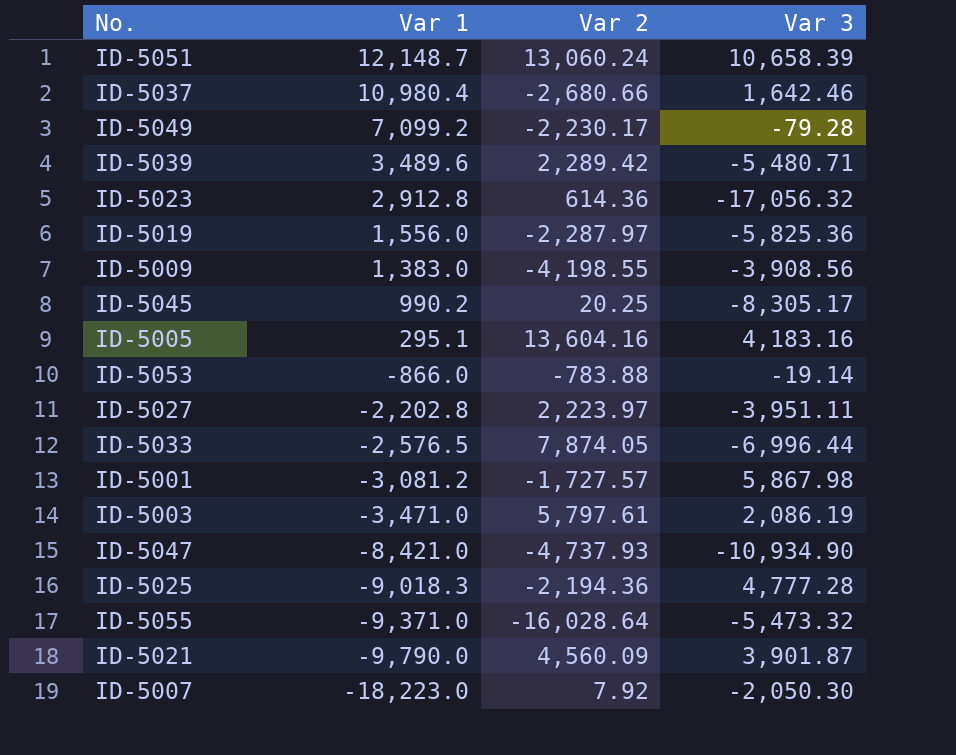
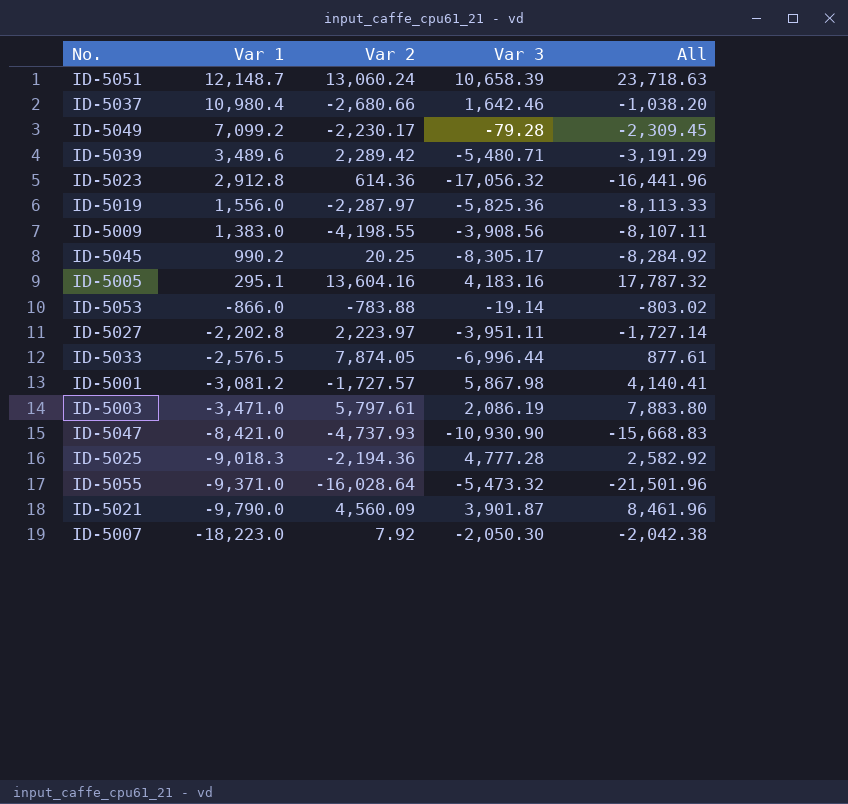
column All | formula: none -> [Var 2] + [Var 3]
ID-5047 | Var 3: -10,934.90 -> -10,930.90

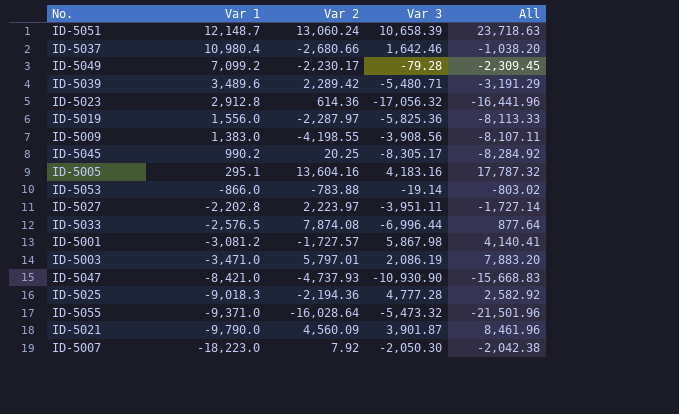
ID-5033 | Var 2: 7,874.05 -> 7,874.08
ID-5033 | All: 877.61 -> 877.64
ID-5003 | Var 2: 5,797.61 -> 5,797.01
ID-5003 | All: 7,883.80 -> 7,883.20

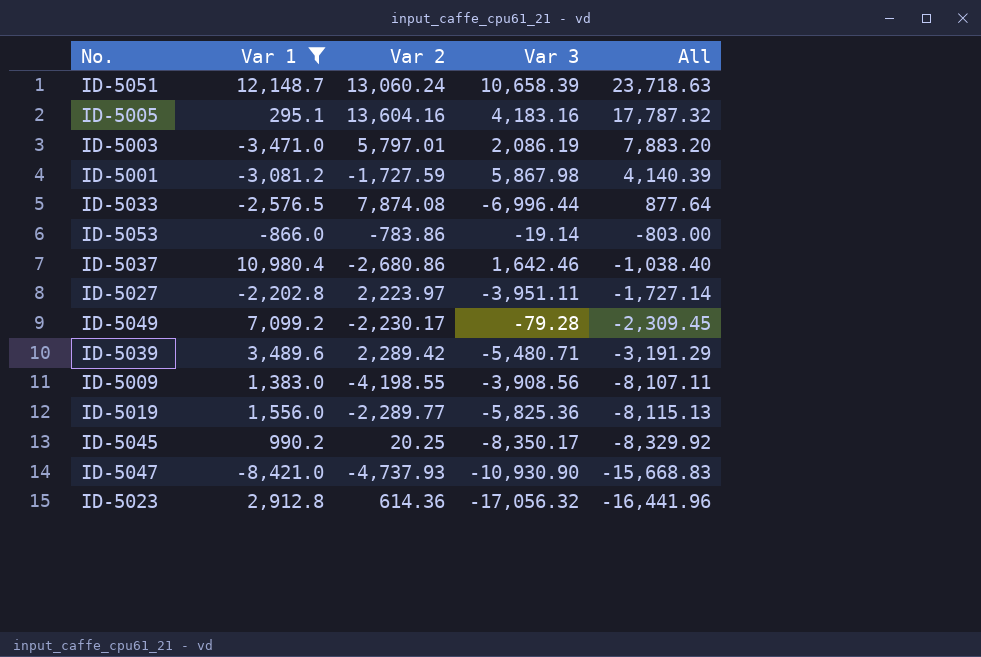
filter: none -> Var 1 >= -8,421.0
row order: Var 1 descending -> All descending
ID-5001 | Var 2: -1,727.57 -> -1,727.59
ID-5001 | All: 4,140.41 -> 4,140.39
ID-5053 | Var 2: -783.88 -> -783.86
ID-5053 | All: -803.02 -> -803.00
ID-5037 | Var 2: -2,680.66 -> -2,680.86
ID-5037 | All: -1,038.20 -> -1,038.40
ID-5019 | Var 2: -2,287.97 -> -2,289.77
ID-5019 | All: -8,113.33 -> -8,115.13
ID-5045 | Var 3: -8,305.17 -> -8,350.17
ID-5045 | All: -8,284.92 -> -8,329.92

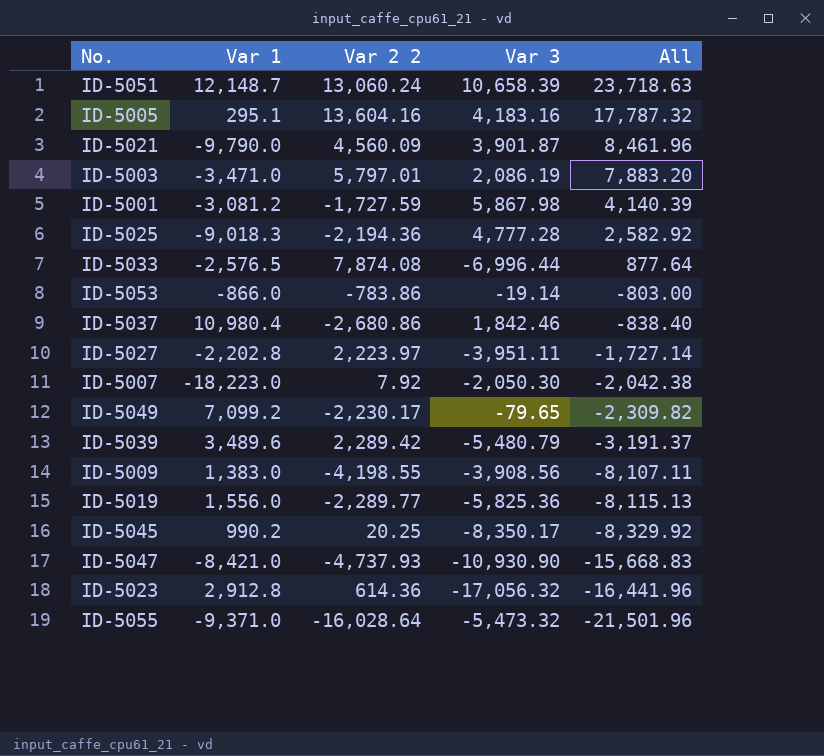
filter: Var 1 >= -8,421.0 -> none
column name: Var 2 -> Var 2 2
ID-5037 | Var 3: 1,642.46 -> 1,842.46
ID-5037 | All: -1,038.40 -> -838.40
ID-5049 | Var 3: -79.28 -> -79.65
ID-5049 | All: -2,309.45 -> -2,309.82
ID-5039 | Var 3: -5,480.71 -> -5,480.79
ID-5039 | All: -3,191.29 -> -3,191.37

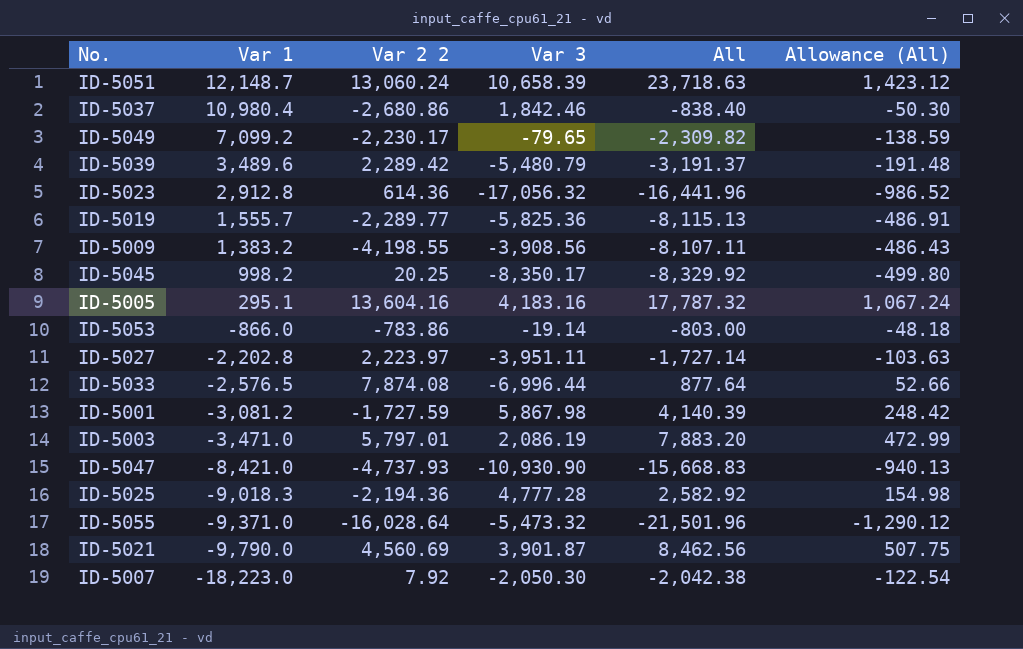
row order: All descending -> Var 1 descending
column Allowance (All) | formula: none -> [All] * 0.06
ID-5019 | Var 1: 1,556.0 -> 1,555.7
ID-5009 | Var 1: 1,383.0 -> 1,383.2
ID-5045 | Var 1: 990.2 -> 998.2
ID-5021 | Var 2 2: 4,560.09 -> 4,560.69
ID-5021 | All: 8,461.96 -> 8,462.56

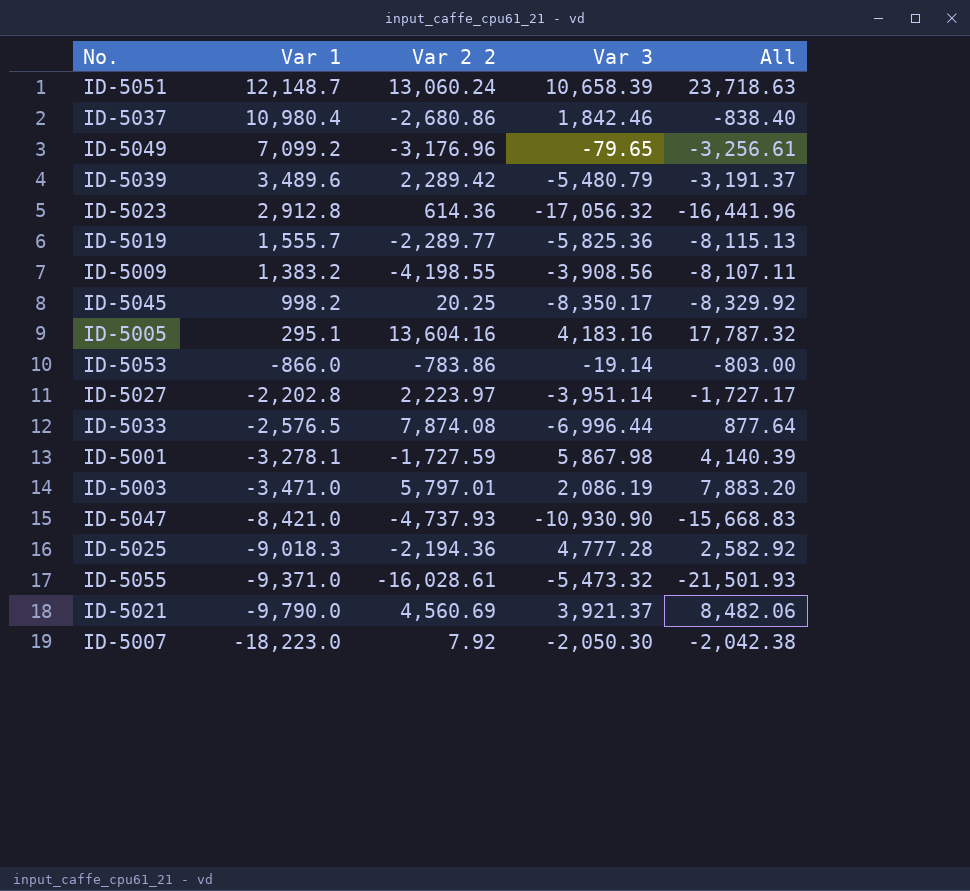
column Allowance (All) | formula: [All] * 0.06 -> none
ID-5049 | Var 2 2: -2,230.17 -> -3,176.96
ID-5049 | All: -2,309.82 -> -3,256.61
ID-5027 | Var 3: -3,951.11 -> -3,951.14
ID-5027 | All: -1,727.14 -> -1,727.17
ID-5001 | Var 1: -3,081.2 -> -3,278.1
ID-5055 | Var 2 2: -16,028.64 -> -16,028.61
ID-5055 | All: -21,501.96 -> -21,501.93
ID-5021 | Var 3: 3,901.87 -> 3,921.37
ID-5021 | All: 8,462.56 -> 8,482.06

